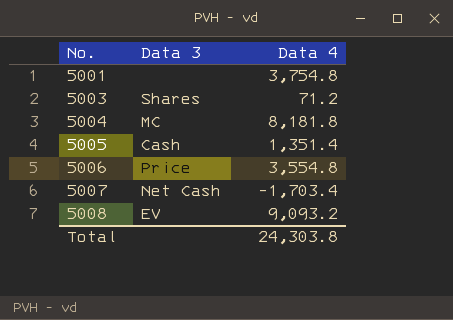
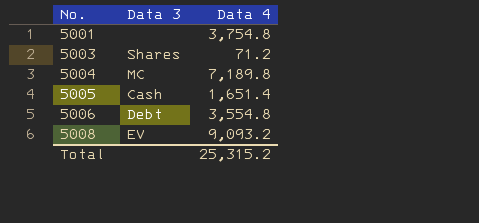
row 5007: Net Cash | -1,703.4 -> none
5004 | Data 4: 8,181.8 -> 7,189.8
5005 | Data 4: 1,351.4 -> 1,651.4
5006 | Data 3: Price -> Debt
Total | Data 4: 24,303.8 -> 25,315.2

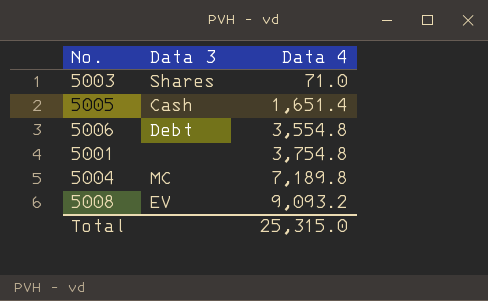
row order: No. ascending -> Data 4 ascending
5003 | Data 4: 71.2 -> 71.0
Total | Data 4: 25,315.2 -> 25,315.0

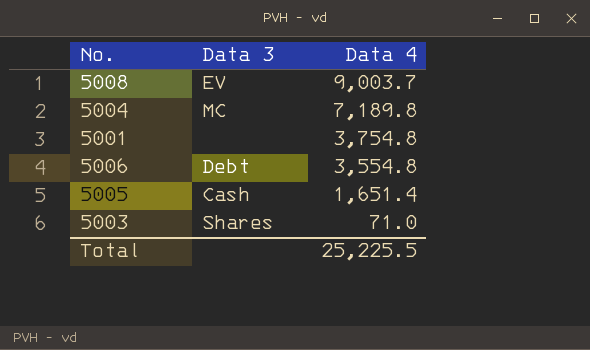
row order: Data 4 ascending -> Data 4 descending
5008 | Data 4: 9,093.2 -> 9,003.7
Total | Data 4: 25,315.0 -> 25,225.5

